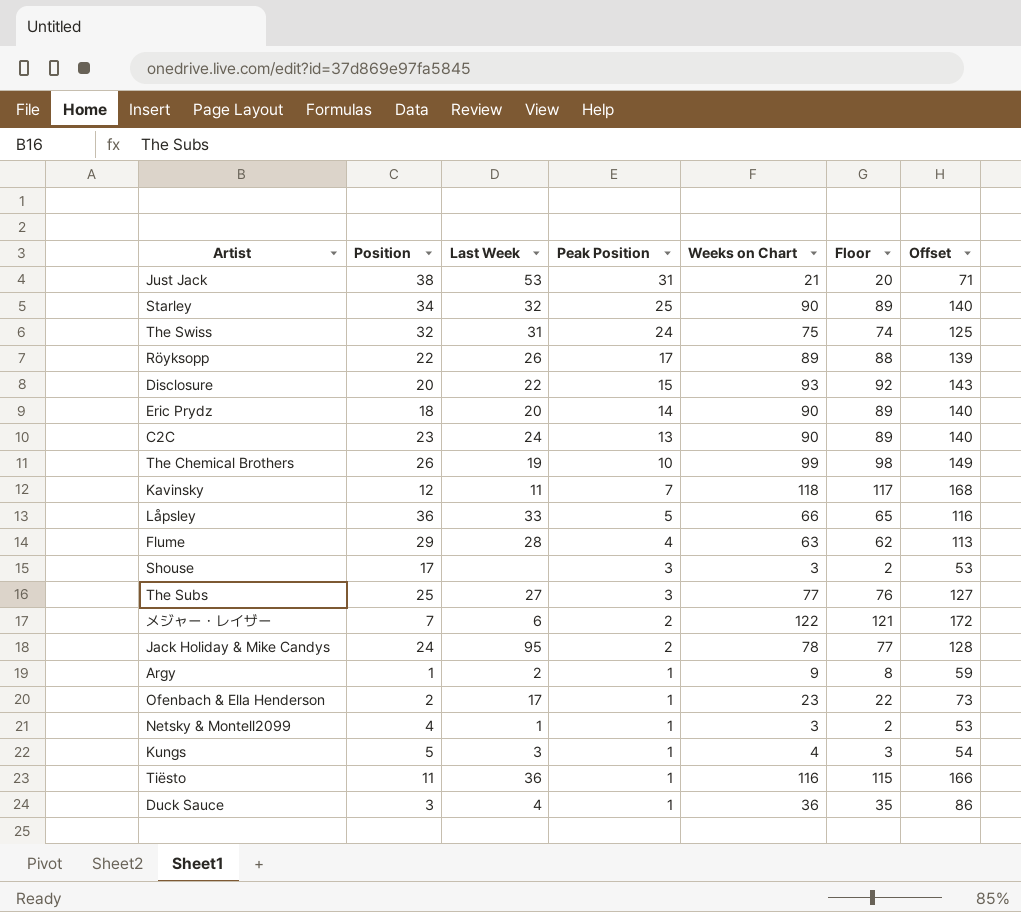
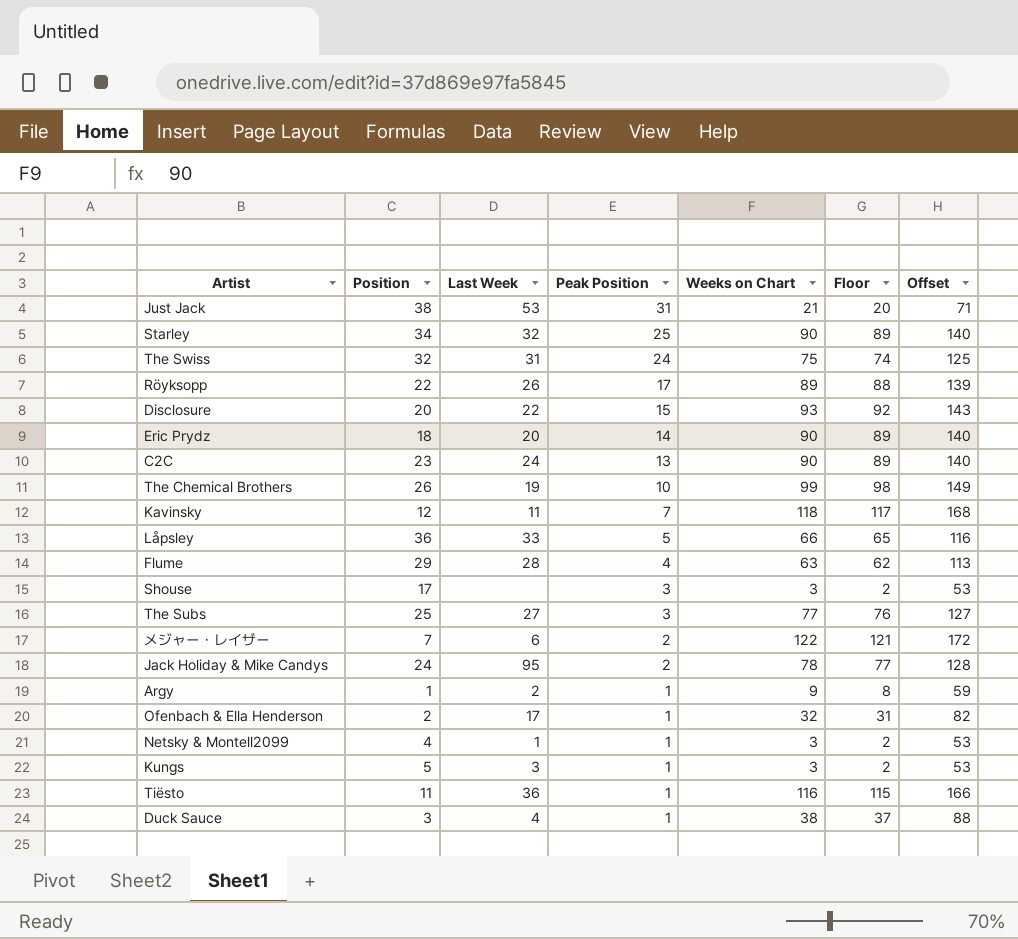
Ofenbach & Ella Henderson | Weeks on Chart: 23 -> 32
Ofenbach & Ella Henderson | Floor: 22 -> 31
Ofenbach & Ella Henderson | Offset: 73 -> 82
Kungs | Weeks on Chart: 4 -> 3
Kungs | Floor: 3 -> 2
Kungs | Offset: 54 -> 53
Duck Sauce | Weeks on Chart: 36 -> 38
Duck Sauce | Floor: 35 -> 37
Duck Sauce | Offset: 86 -> 88

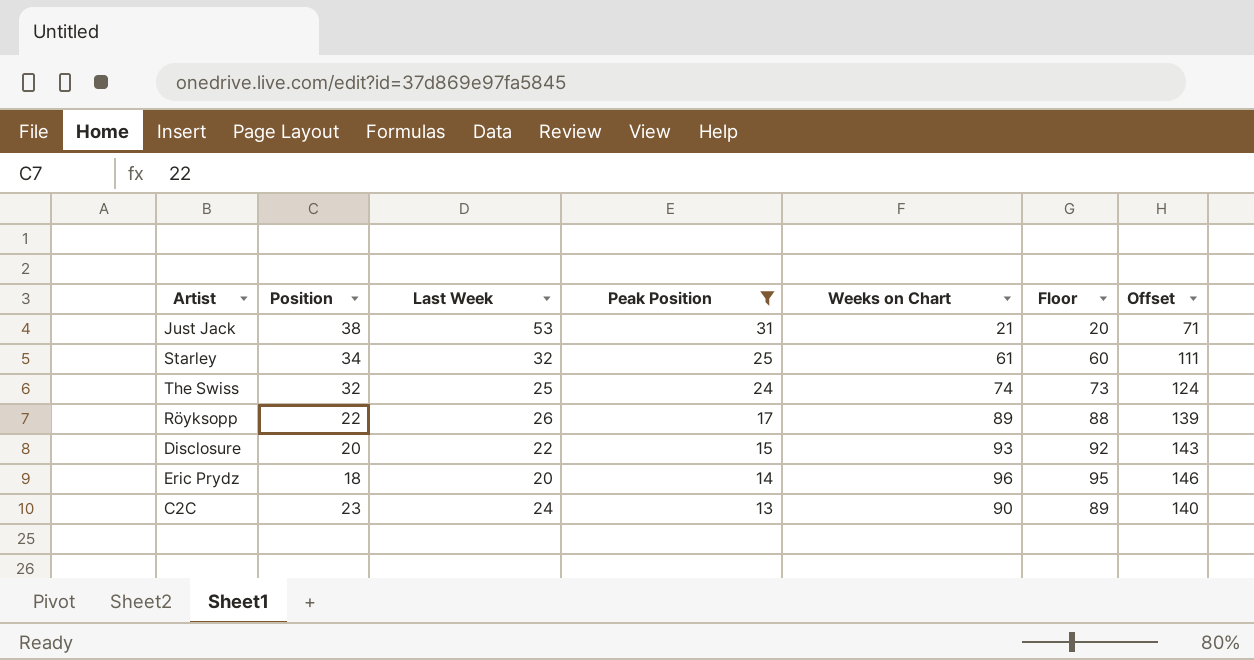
filter: none -> Peak Position >= 13
Starley | Weeks on Chart: 90 -> 61
Starley | Floor: 89 -> 60
Starley | Offset: 140 -> 111
The Swiss | Last Week: 31 -> 25
The Swiss | Weeks on Chart: 75 -> 74
The Swiss | Floor: 74 -> 73
The Swiss | Offset: 125 -> 124
Eric Prydz | Weeks on Chart: 90 -> 96
Eric Prydz | Floor: 89 -> 95
Eric Prydz | Offset: 140 -> 146

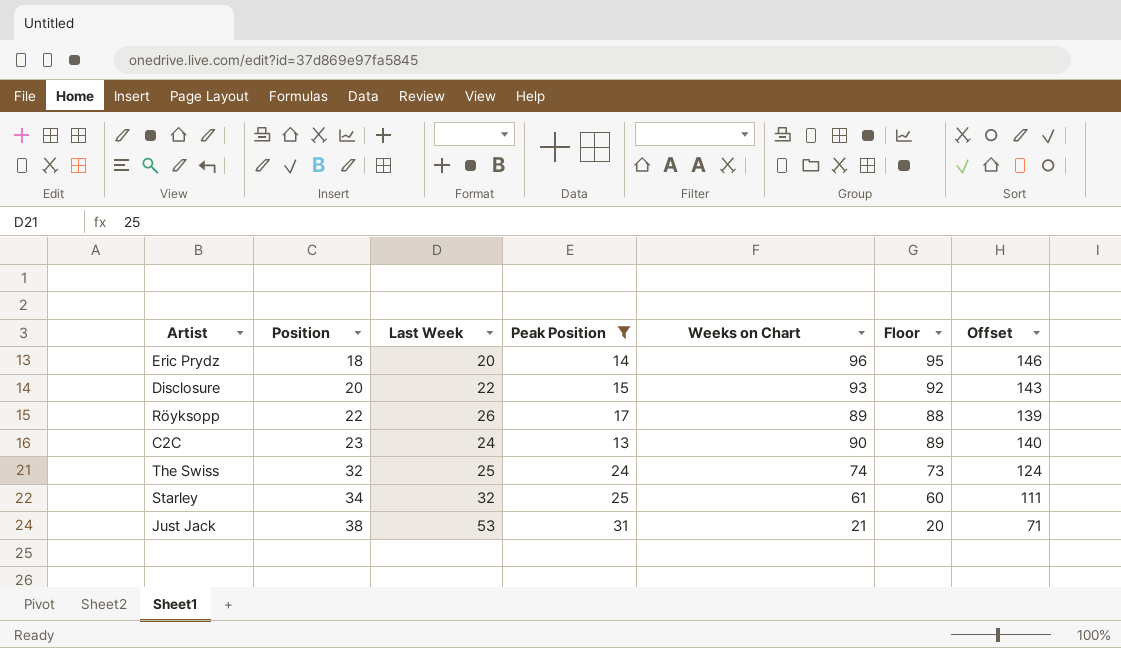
row order: Peak Position descending -> Position ascending

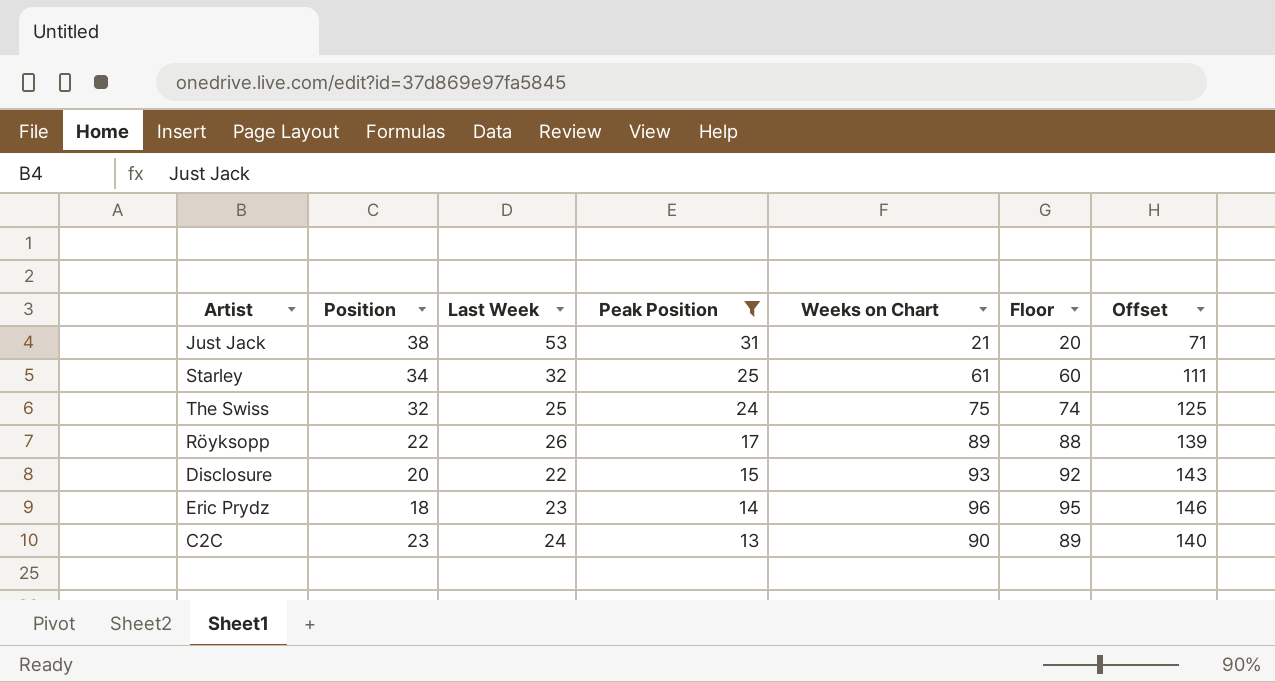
row order: Position ascending -> Peak Position descending
The Swiss | Weeks on Chart: 74 -> 75
The Swiss | Floor: 73 -> 74
The Swiss | Offset: 124 -> 125
Eric Prydz | Last Week: 20 -> 23

